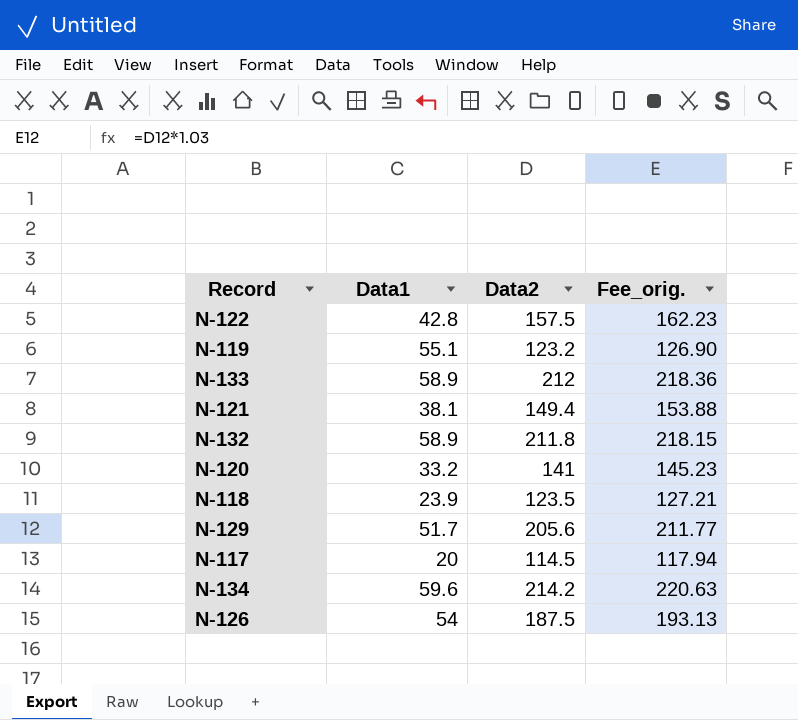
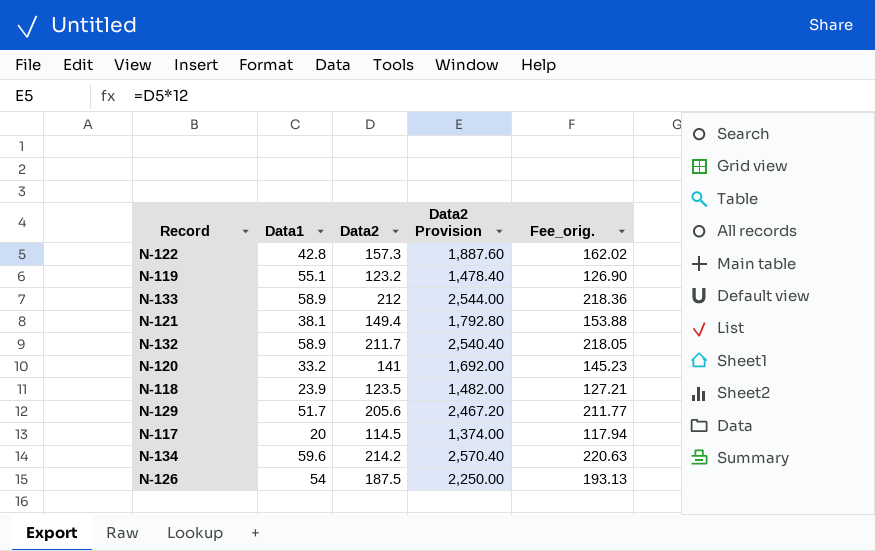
column Data2 Provision | formula: none -> [Data2] * 12
N-122 | Data2: 157.5 -> 157.3
N-122 | Fee_orig.: 162.23 -> 162.02
N-132 | Data2: 211.8 -> 211.7
N-132 | Fee_orig.: 218.15 -> 218.05

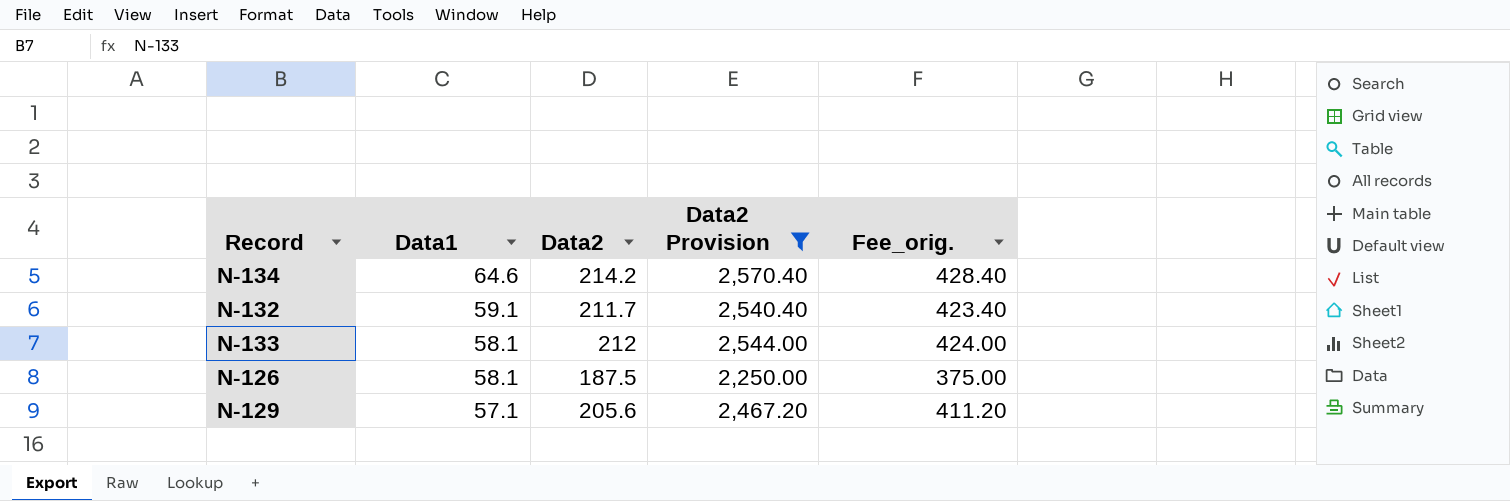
filter: none -> Data2 Provision >= 2,250.00
row order: none -> Data1 descending
column Fee_orig. | formula: [Data2] * 1.03 -> [Data2] * 2
N-134 | Data1: 59.6 -> 64.6
N-132 | Data1: 58.9 -> 59.1
N-133 | Data1: 58.9 -> 58.1
N-126 | Data1: 54 -> 58.1
N-129 | Data1: 51.7 -> 57.1

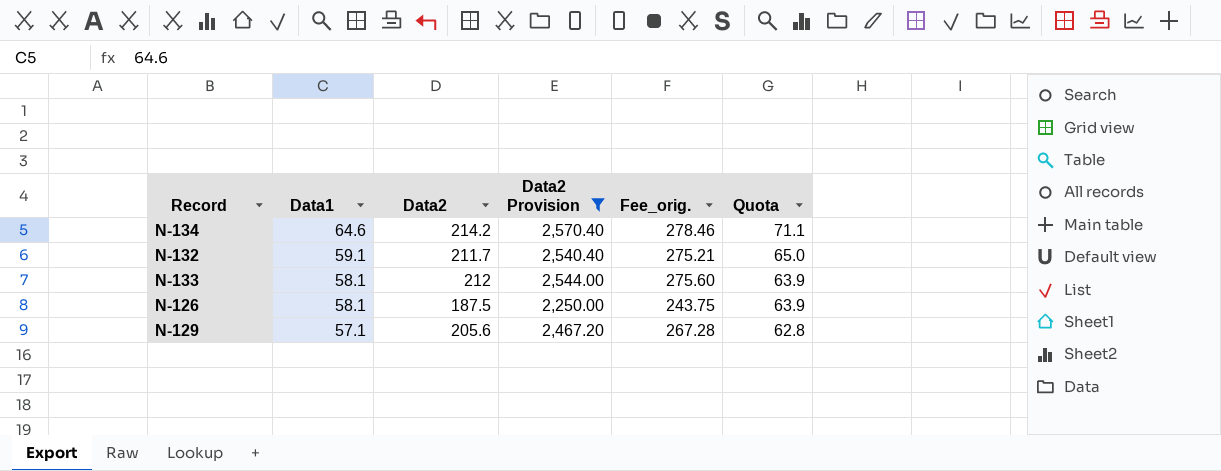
column Fee_orig. | formula: [Data2] * 2 -> [Data2] * 1.3
column Quota | formula: none -> [Data1] * 1.1

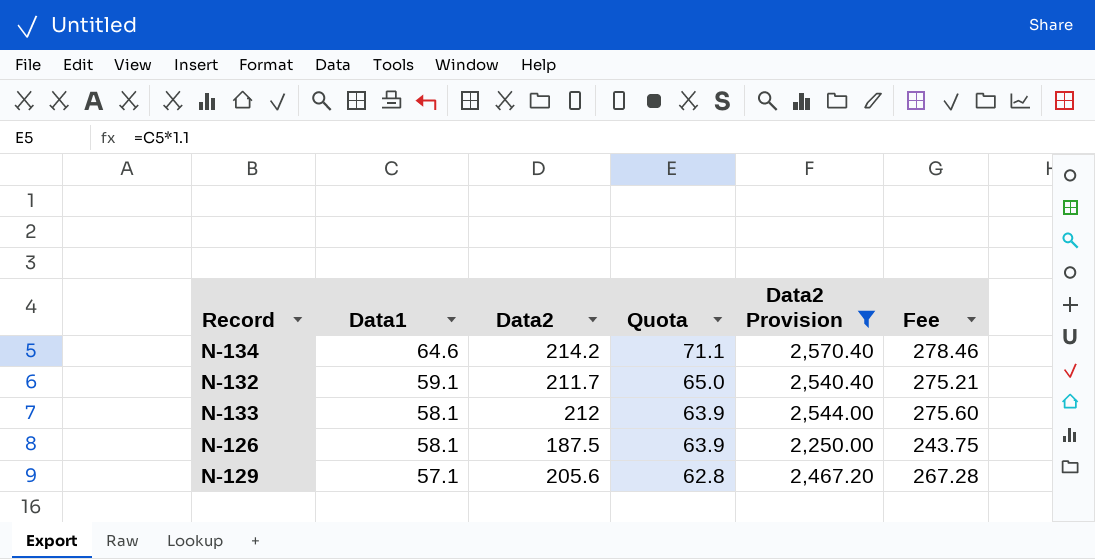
column Quota | position: 6 -> 4
column name: Fee_orig. -> Fee

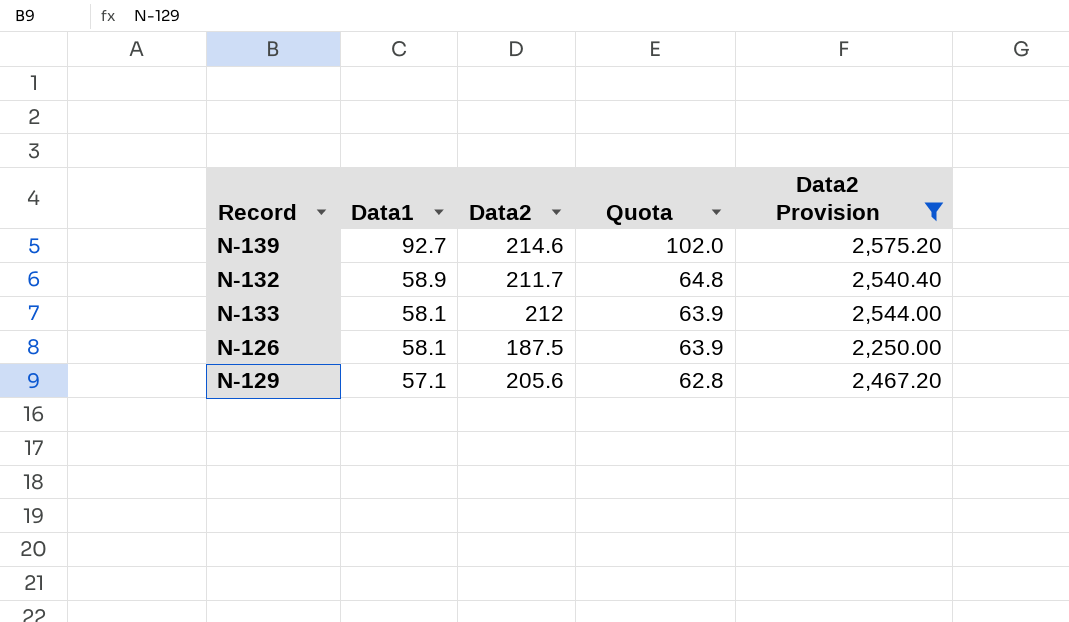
column Fee | formula: [Data2] * 1.3 -> none
row N-134: 64.6 | 214.2 | 71.1 | 2,570.40 | 278.46 -> none
row N-139: none -> 92.7 | 214.6 | 102.0 | 2,575.20
N-132 | Data1: 59.1 -> 58.9
N-132 | Quota: 65.0 -> 64.8

